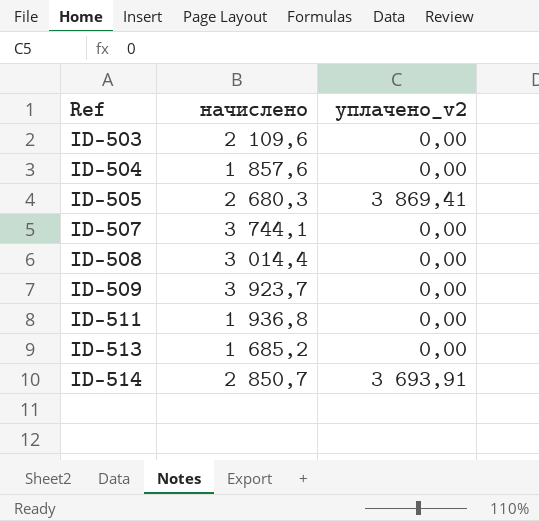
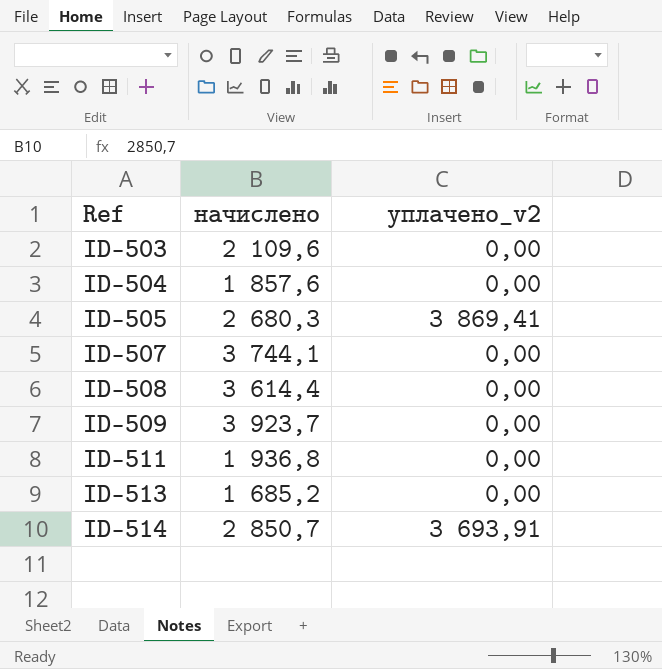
ID-508 | начислено: 3 014,4 -> 3 614,4

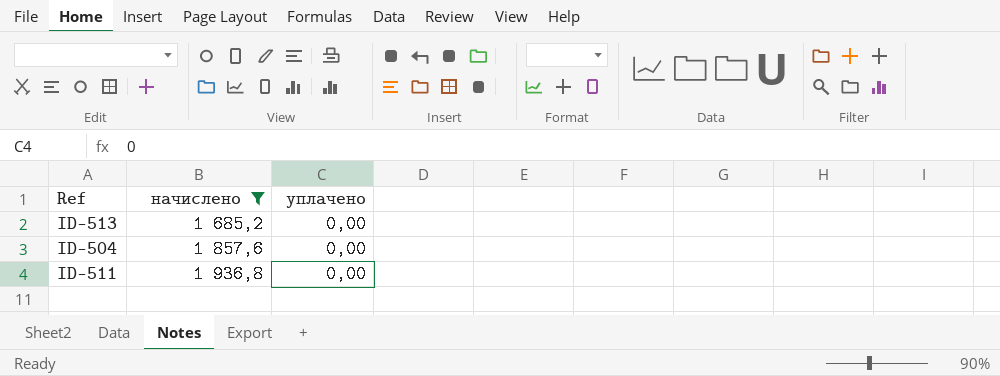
filter: none -> начислено <= 1 936,8
row order: Ref ascending -> начислено ascending
column name: уплачено_v2 -> уплачено

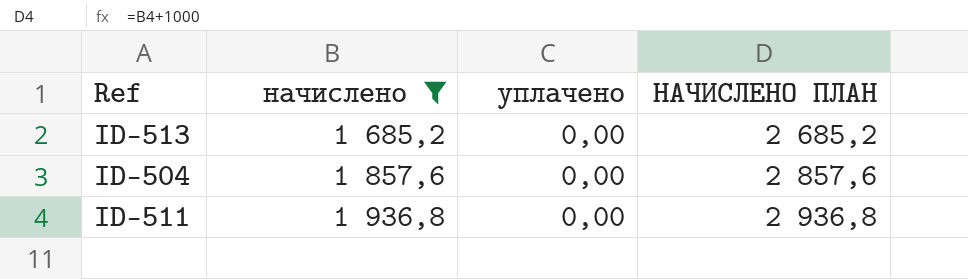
column НАЧИСЛЕНО ПЛАН | formula: none -> [начислено] + 1000

